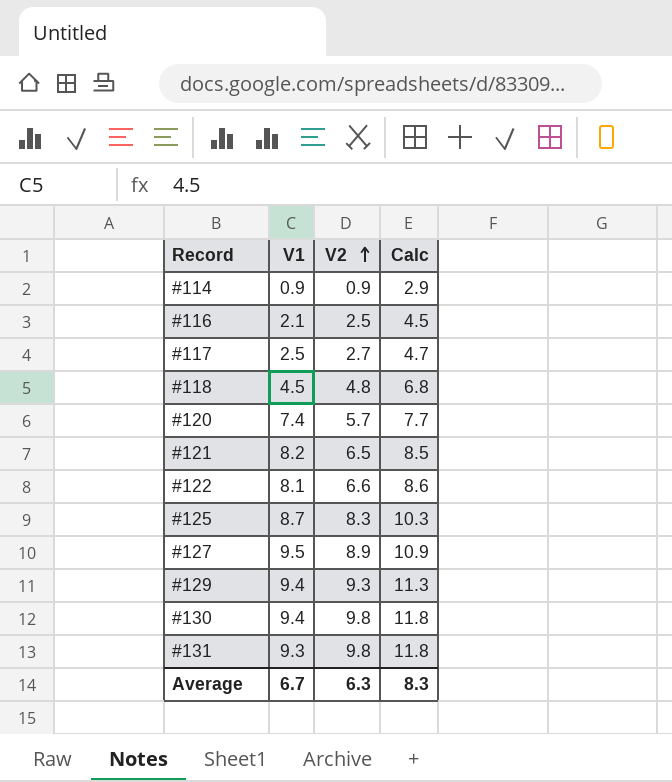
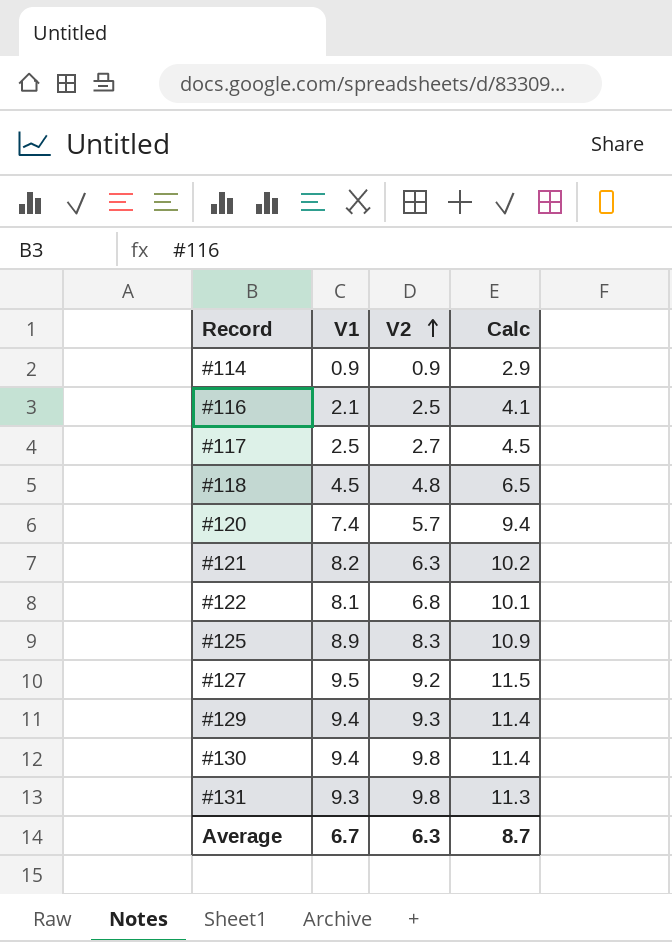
column Calc | formula: [V2] + 2 -> [V1] + 2
#121 | V2: 6.5 -> 6.3
#122 | V2: 6.6 -> 6.8
#125 | V1: 8.7 -> 8.9
#127 | V2: 8.9 -> 9.2
Average | Calc: 8.3 -> 8.7

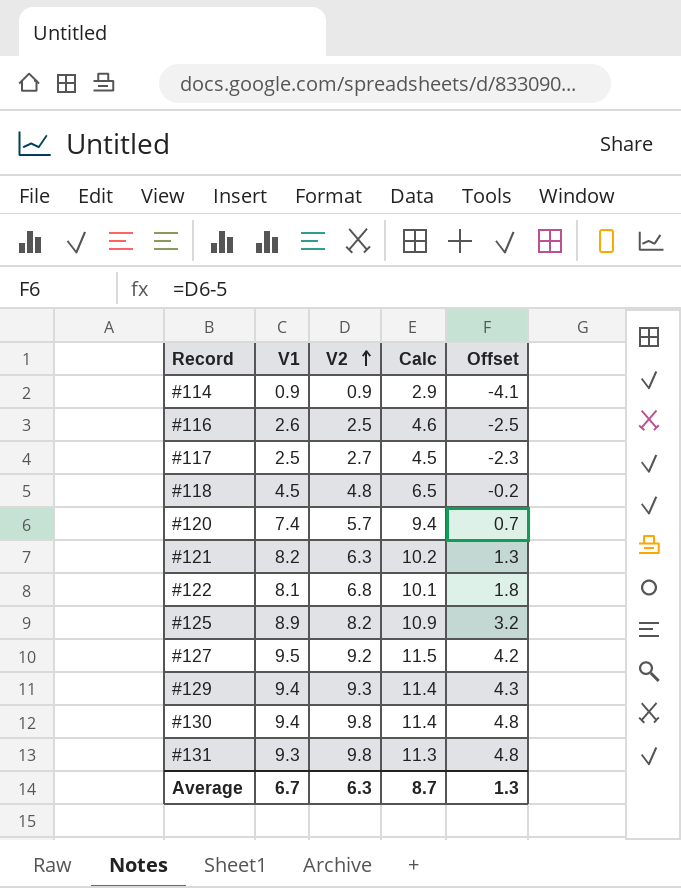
column Offset | formula: none -> [V2] - 5
#116 | V1: 2.1 -> 2.6
#116 | Calc: 4.1 -> 4.6
#125 | V2: 8.3 -> 8.2

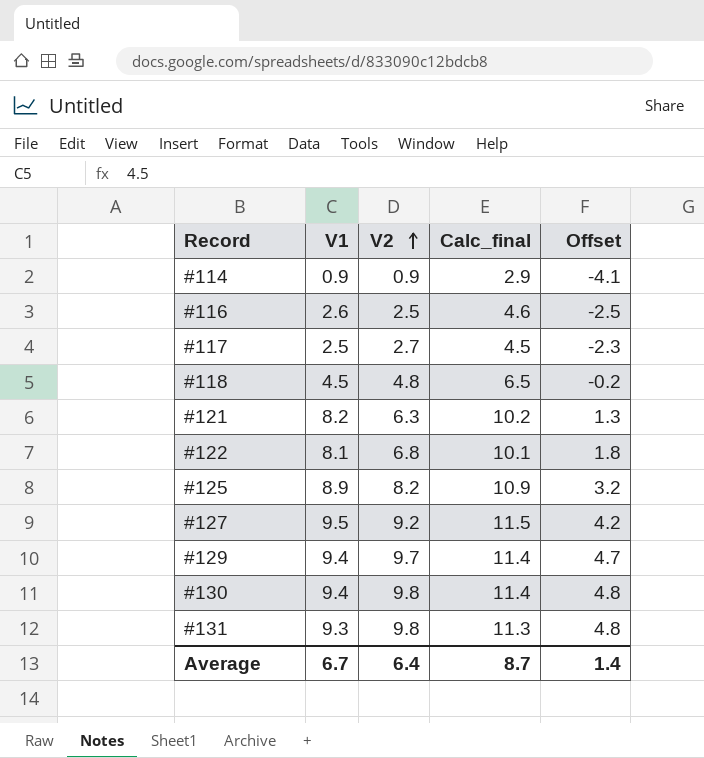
column name: Calc -> Calc_final
row #120: 7.4 | 5.7 | 9.4 | 0.7 -> none
#129 | V2: 9.3 -> 9.7
#129 | Offset: 4.3 -> 4.7
Average | V2: 6.3 -> 6.4
Average | Offset: 1.3 -> 1.4

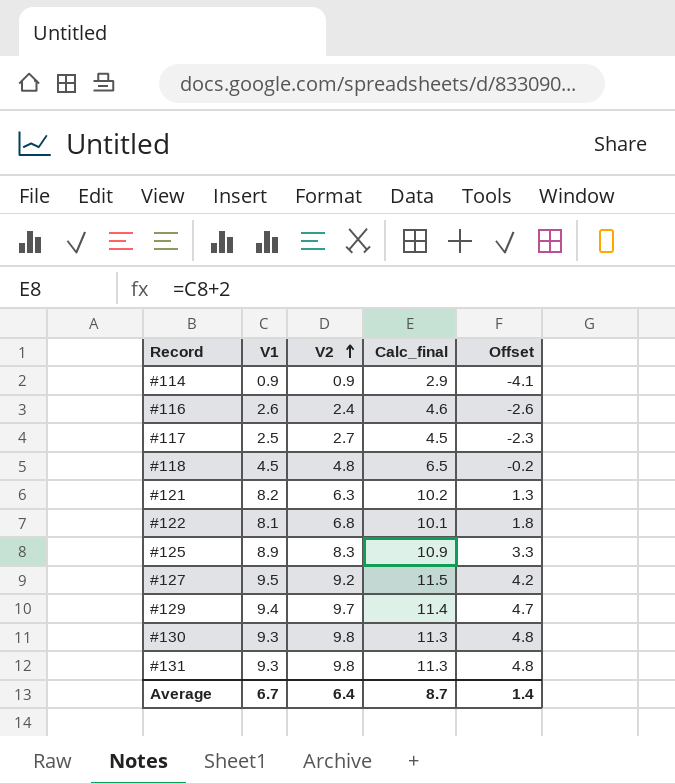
#116 | V2: 2.5 -> 2.4
#116 | Offset: -2.5 -> -2.6
#125 | V2: 8.2 -> 8.3
#125 | Offset: 3.2 -> 3.3
#130 | V1: 9.4 -> 9.3
#130 | Calc_final: 11.4 -> 11.3

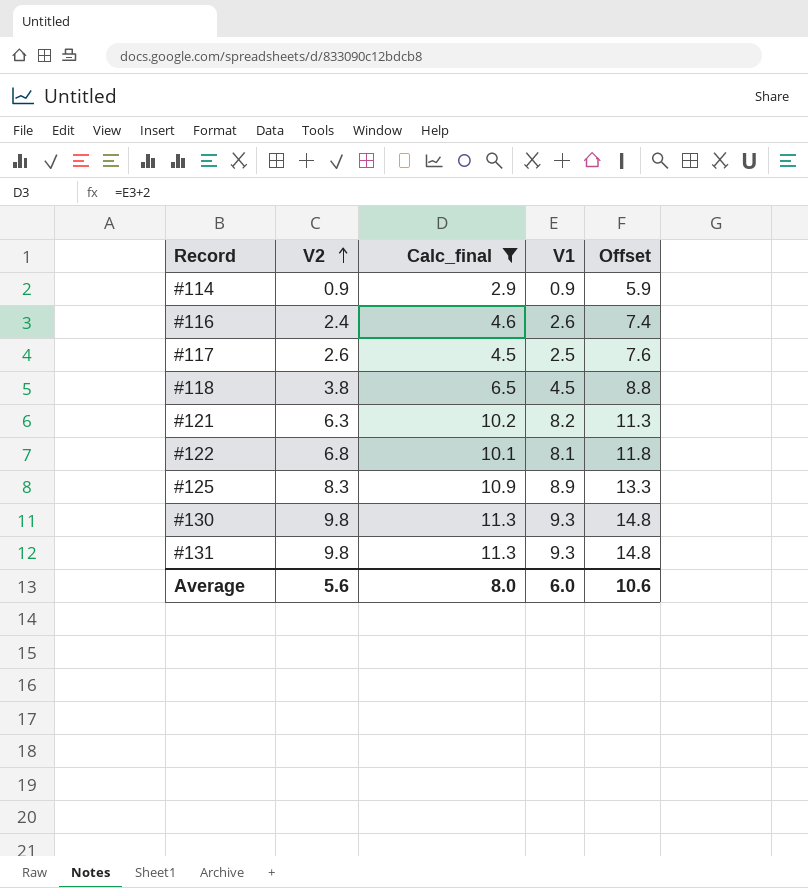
filter: none -> Calc_final <= 11.3
column V1 | position: 2 -> 4
column Offset | formula: [V2] - 5 -> [V2] + 5
#117 | V2: 2.7 -> 2.6
#118 | V2: 4.8 -> 3.8
Average | V2: 6.4 -> 5.6
Average | Calc_final: 8.7 -> 8.0
Average | V1: 6.7 -> 6.0
Average | Offset: 1.4 -> 10.6

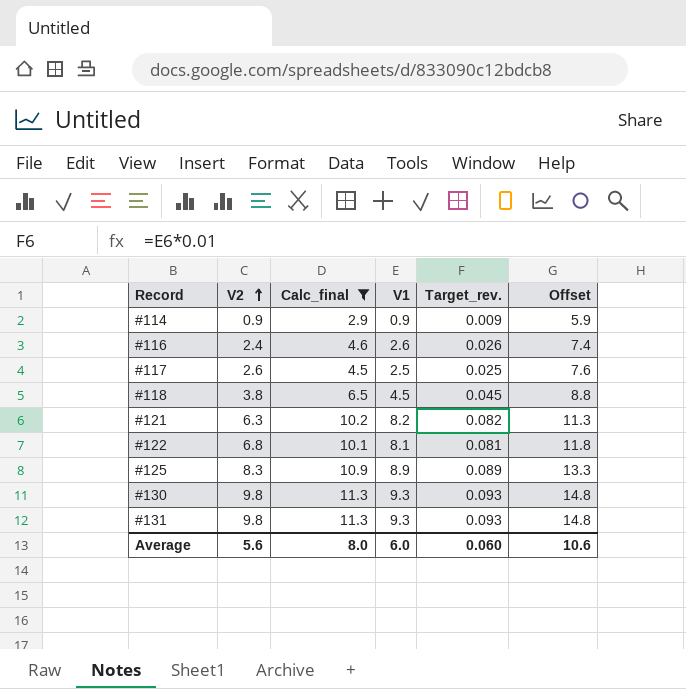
column Target_rev. | formula: none -> [V1] * 0.01

